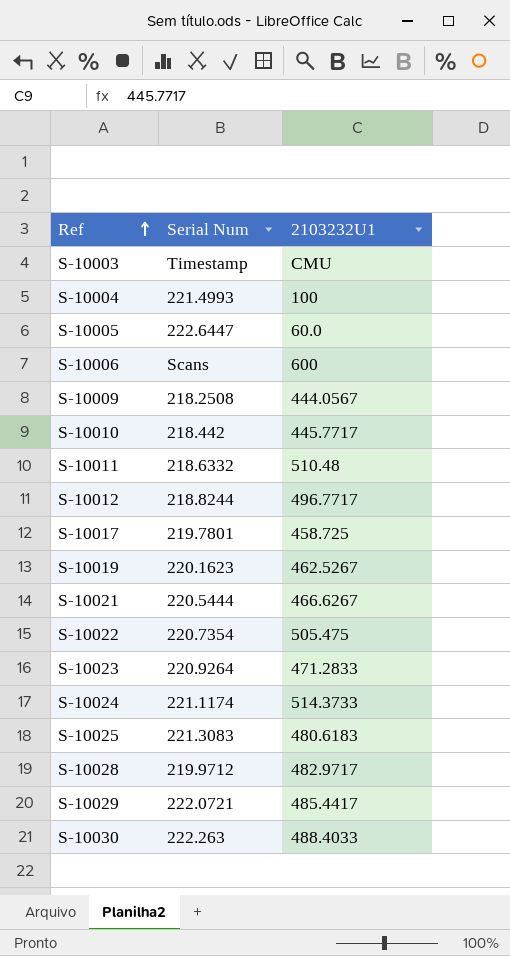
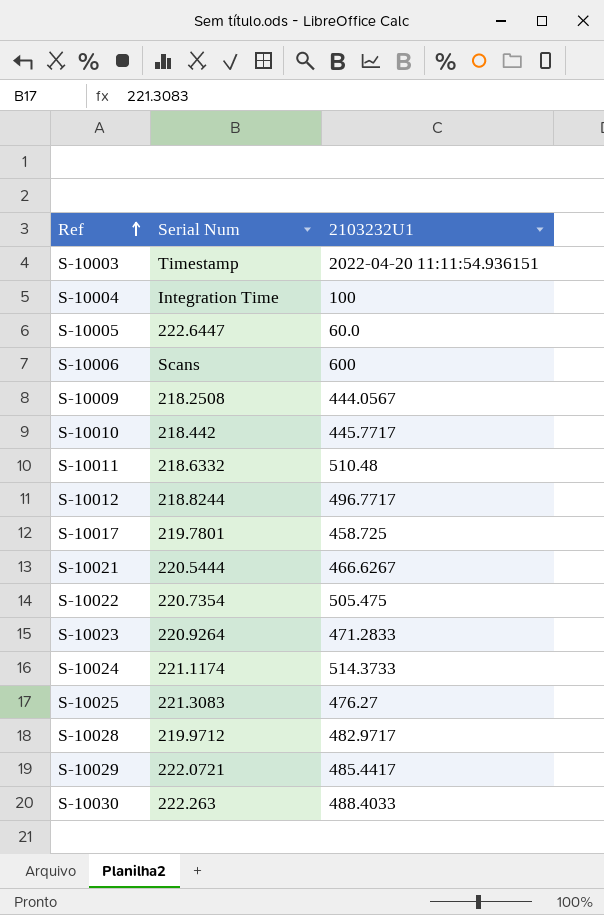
row S-10019: 220.1623 | 462.5267 -> none
S-10003 | 2103232U1: CMU -> 2022-04-20 11:11:54.936151
S-10004 | Serial Num: 221.4993 -> Integration Time
S-10025 | 2103232U1: 480.6183 -> 476.27

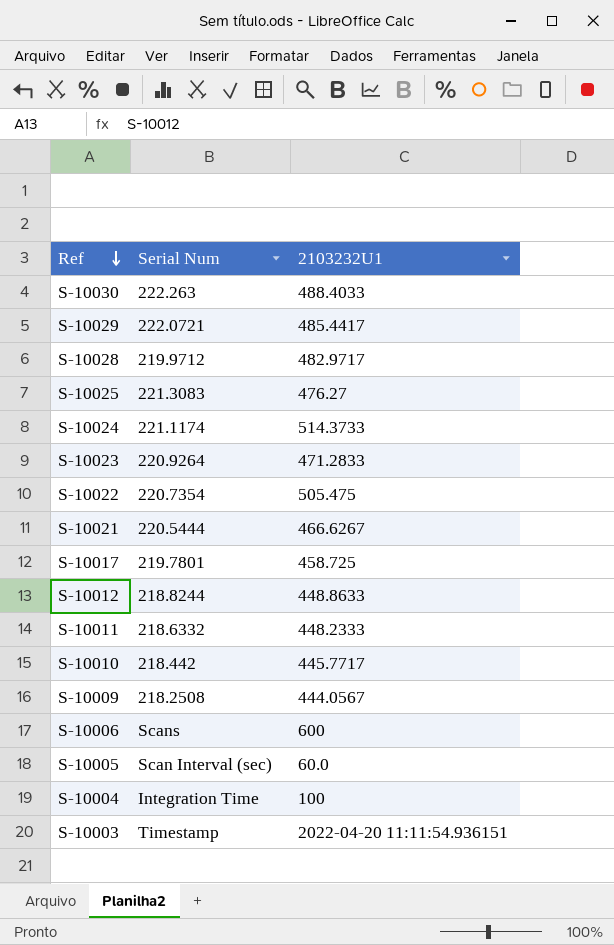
row order: Ref ascending -> Ref descending
S-10012 | 2103232U1: 496.7717 -> 448.8633
S-10011 | 2103232U1: 510.48 -> 448.2333
S-10005 | Serial Num: 222.6447 -> Scan Interval (sec)

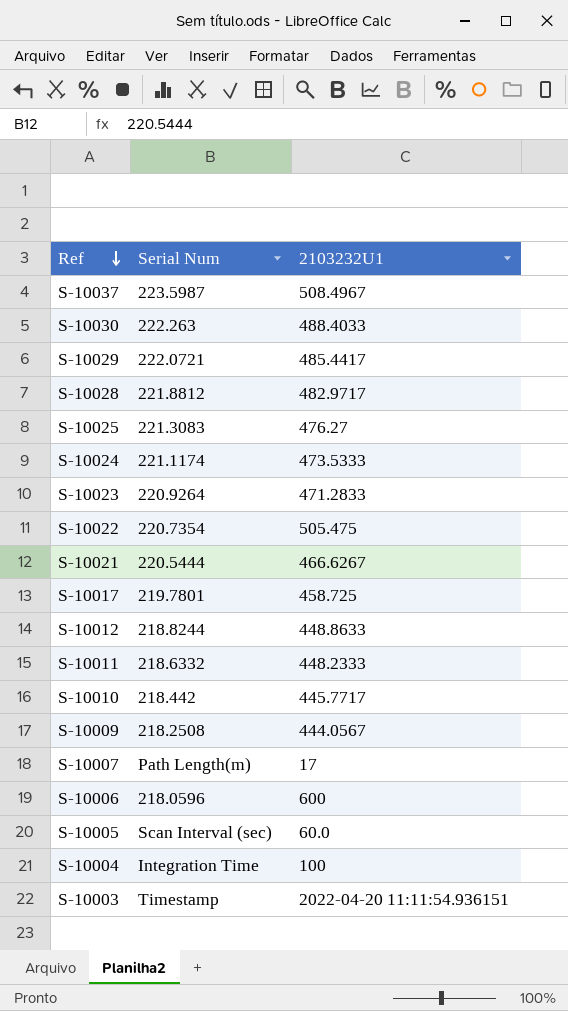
row S-10037: none -> 223.5987 | 508.4967
S-10028 | Serial Num: 219.9712 -> 221.8812
S-10024 | 2103232U1: 514.3733 -> 473.5333
row S-10007: none -> Path Length(m) | 17
S-10006 | Serial Num: Scans -> 218.0596

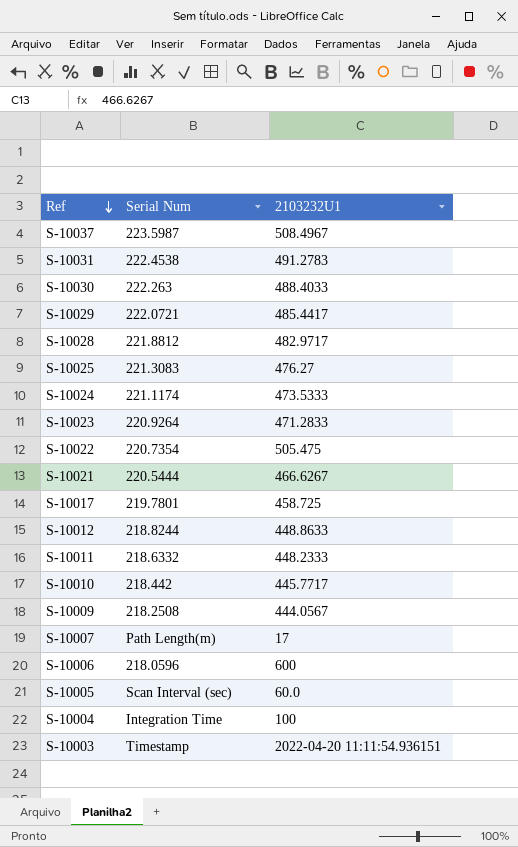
row S-10031: none -> 222.4538 | 491.2783

